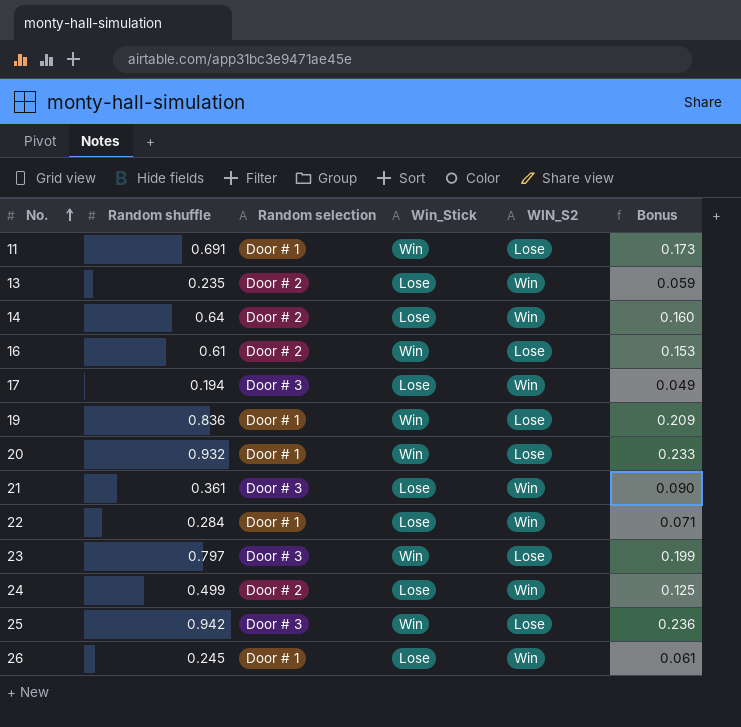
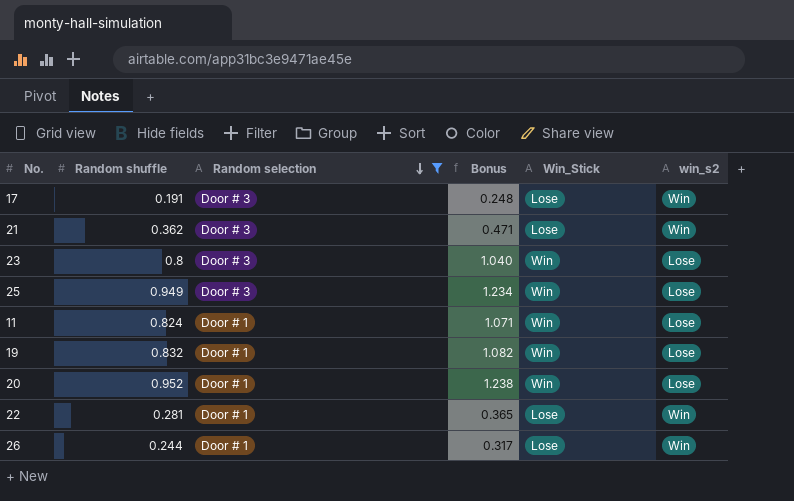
filter: none -> Random selection != Door # 2
row order: No. ascending -> Random selection descending
column Bonus | formula: [Random shuffle] * 0.25 -> [Random shuffle] * 1.3
column Bonus | position: 6 -> 4
column name: WIN_S2 -> win_s2
17 | Random shuffle: 0.194 -> 0.191
21 | Random shuffle: 0.361 -> 0.362
23 | Random shuffle: 0.797 -> 0.8
25 | Random shuffle: 0.942 -> 0.949
11 | Random shuffle: 0.691 -> 0.824
19 | Random shuffle: 0.836 -> 0.832
20 | Random shuffle: 0.932 -> 0.952
22 | Random shuffle: 0.284 -> 0.281
26 | Random shuffle: 0.245 -> 0.244

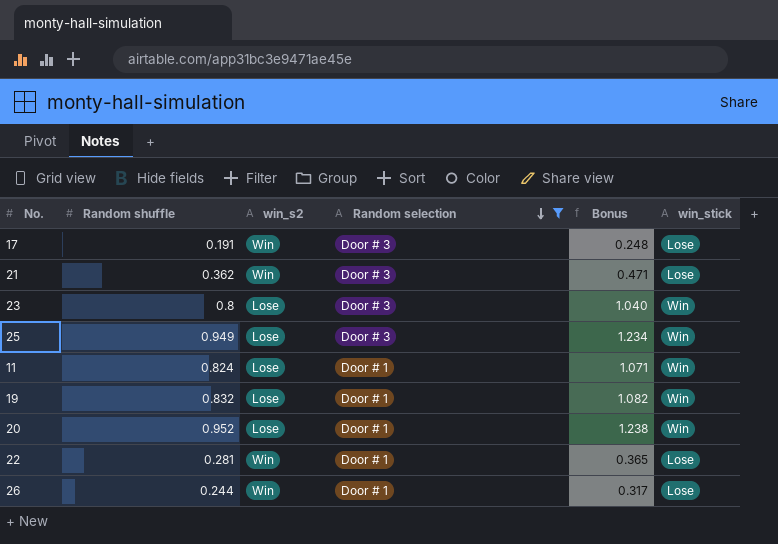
column win_s2 | position: 6 -> 3
column name: Win_Stick -> win_stick

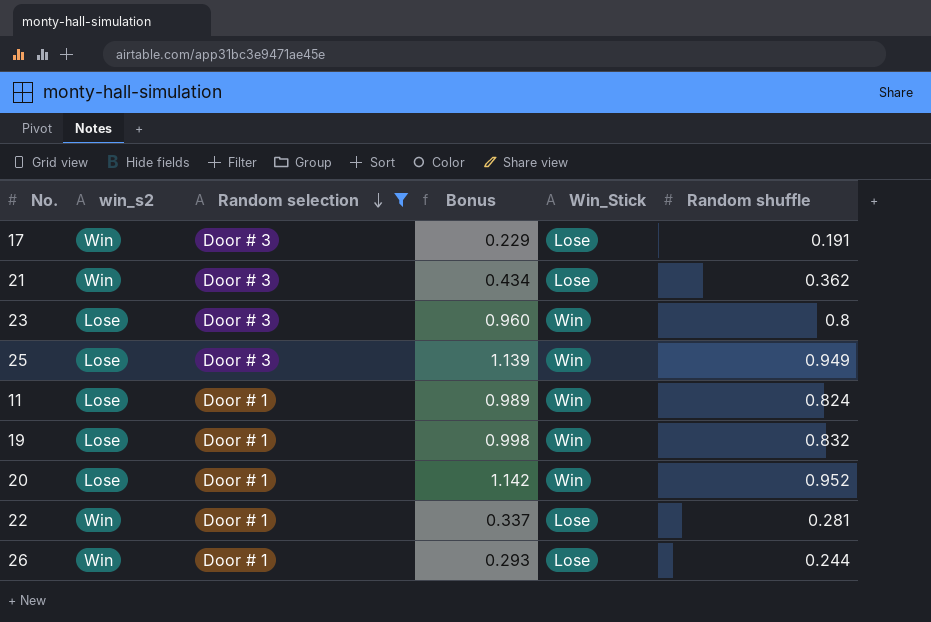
column Bonus | formula: [Random shuffle] * 1.3 -> [Random shuffle] * 1.2
column name: win_stick -> Win_Stick
column Random shuffle | position: 2 -> 6

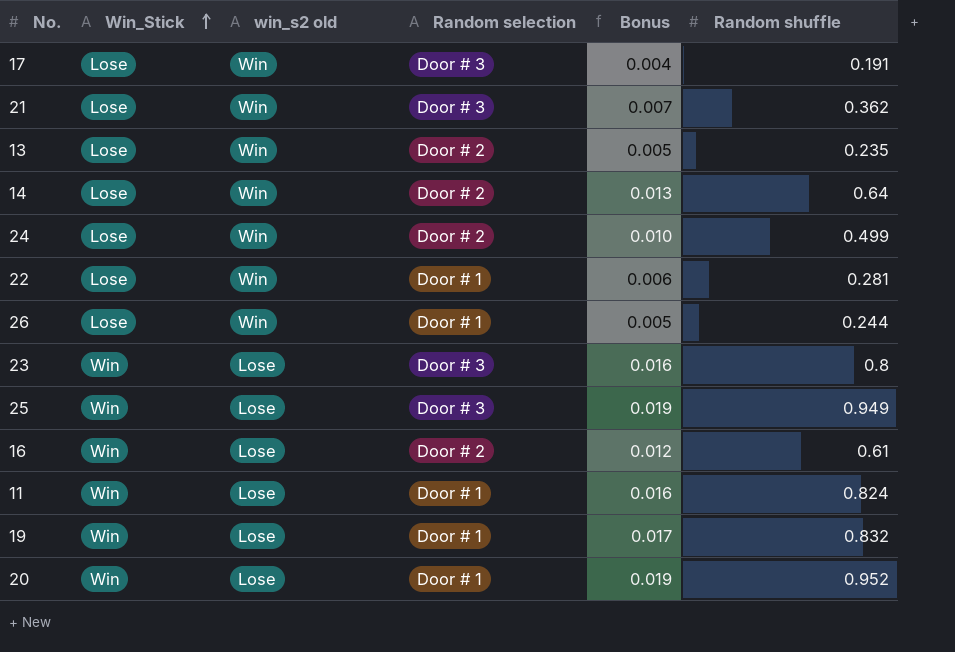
filter: Random selection != Door # 2 -> none
row order: Random selection descending -> Win_Stick ascending
column Win_Stick | position: 5 -> 2
column name: win_s2 -> win_s2 old
column Bonus | formula: [Random shuffle] * 1.2 -> [Random shuffle] * 0.02

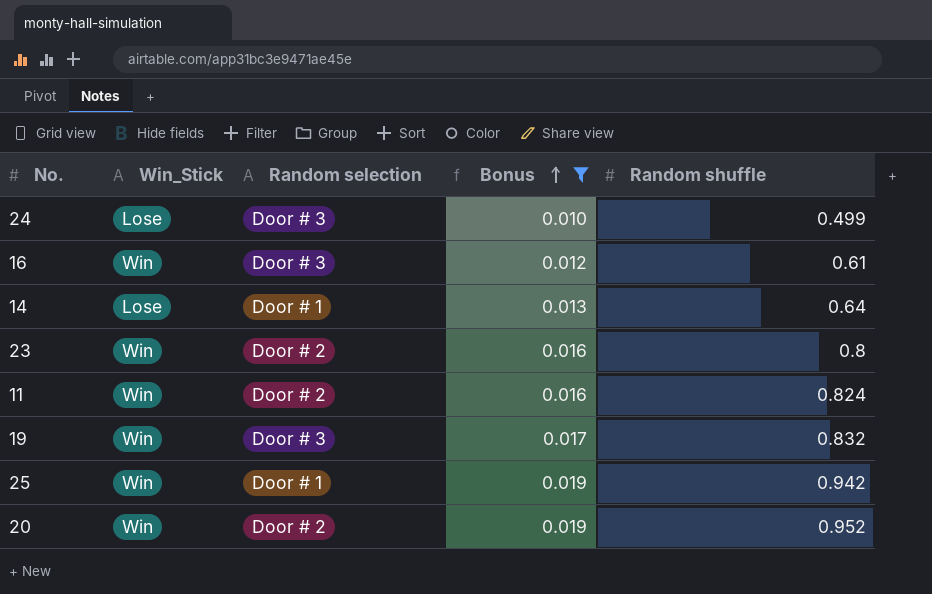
filter: none -> Bonus >= 0.010
row order: Win_Stick ascending -> Bonus ascending
column win_s2 old | position: 3 -> none
24 | Random selection: Door # 2 -> Door # 3
16 | Random selection: Door # 2 -> Door # 3
14 | Random selection: Door # 2 -> Door # 1
23 | Random selection: Door # 3 -> Door # 2
11 | Random selection: Door # 1 -> Door # 2
19 | Random selection: Door # 1 -> Door # 3
25 | Random selection: Door # 3 -> Door # 1
25 | Random shuffle: 0.949 -> 0.942
20 | Random selection: Door # 1 -> Door # 2

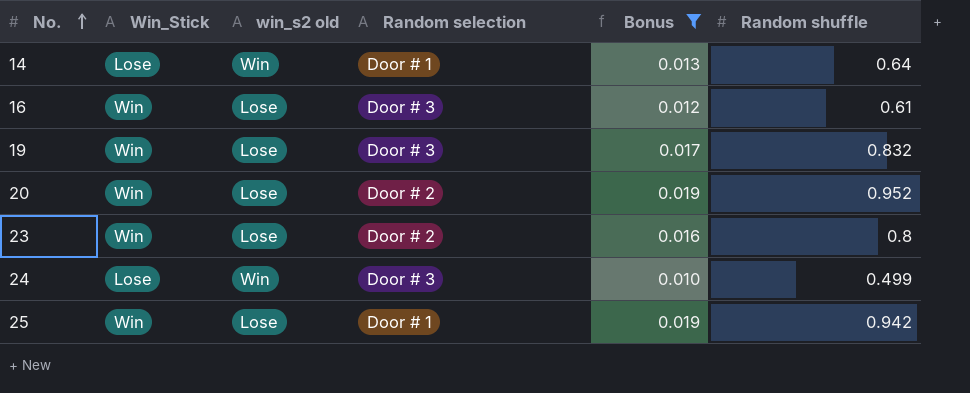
row order: Bonus ascending -> No. ascending
column win_s2 old | position: none -> 3
row 11: Win | Door # 2 | 0.016 | 0.824 -> none

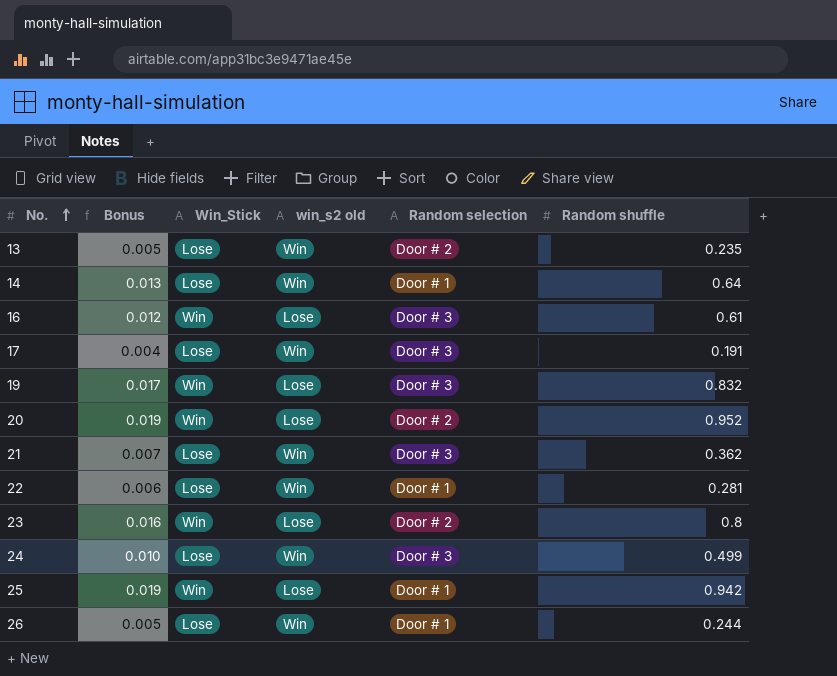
filter: Bonus >= 0.010 -> none
column Bonus | position: 5 -> 2

